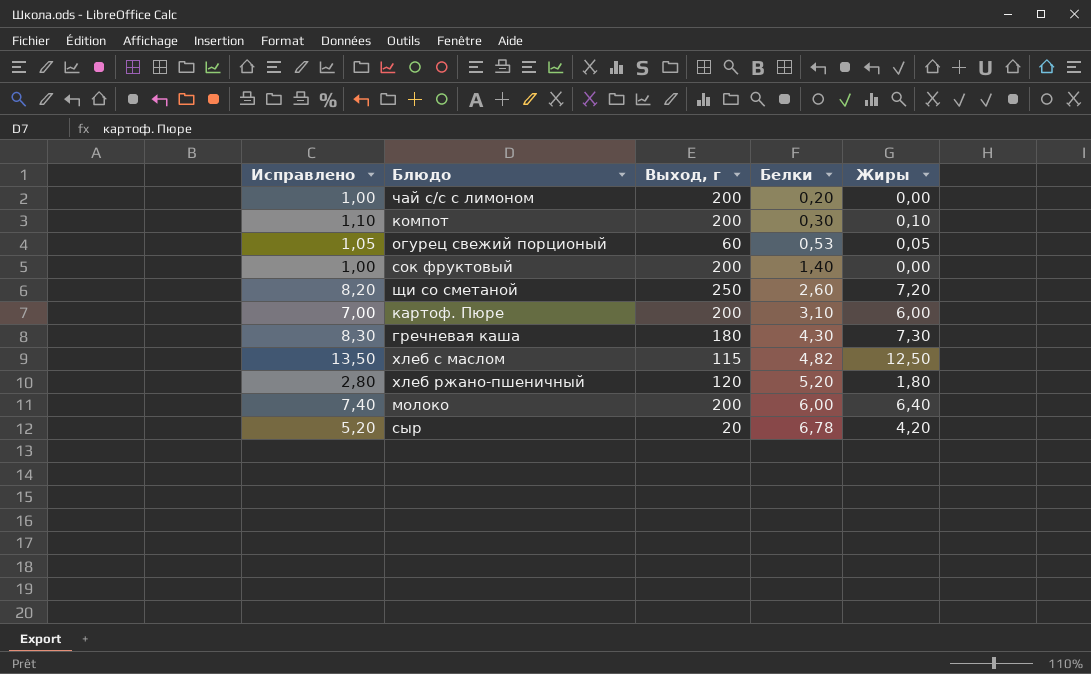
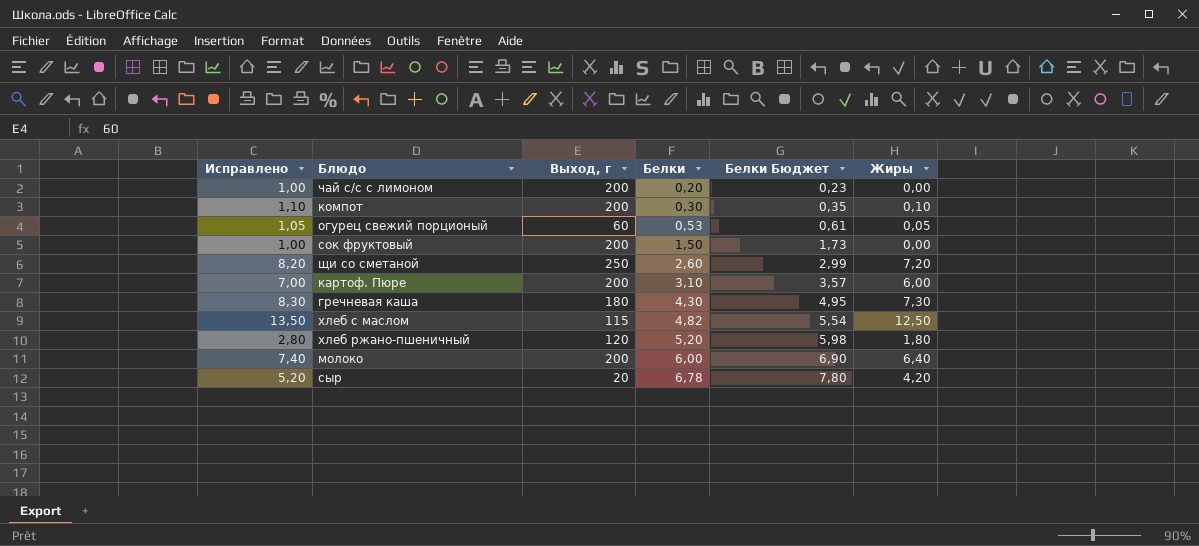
column Белки Бюджет | formula: none -> [Белки] * 1,15
сок фруктовый | Белки: 1,40 -> 1,50

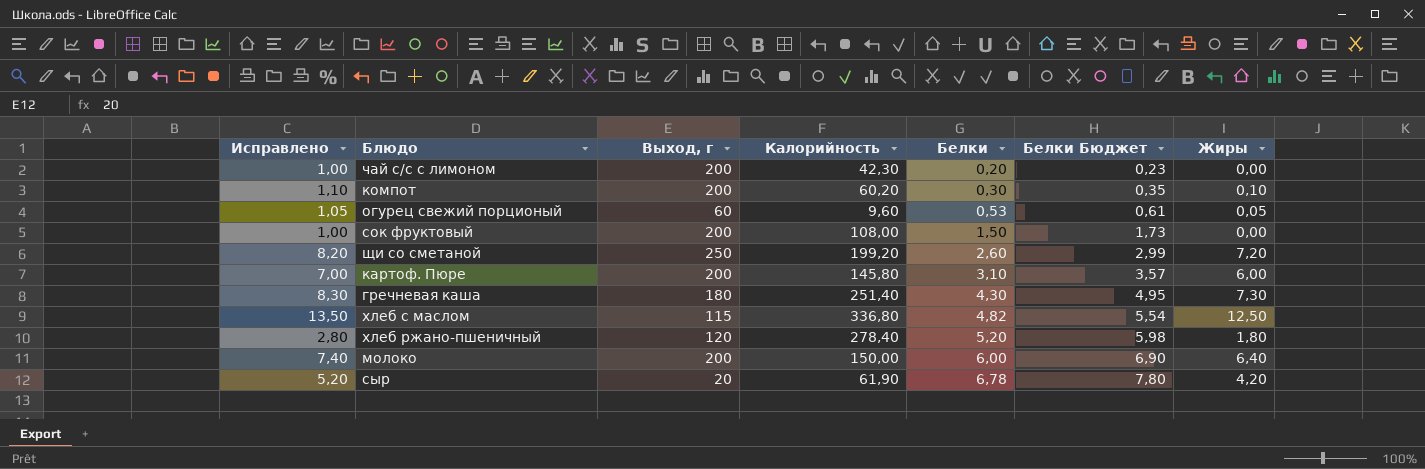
column Калорийность | position: none -> 4

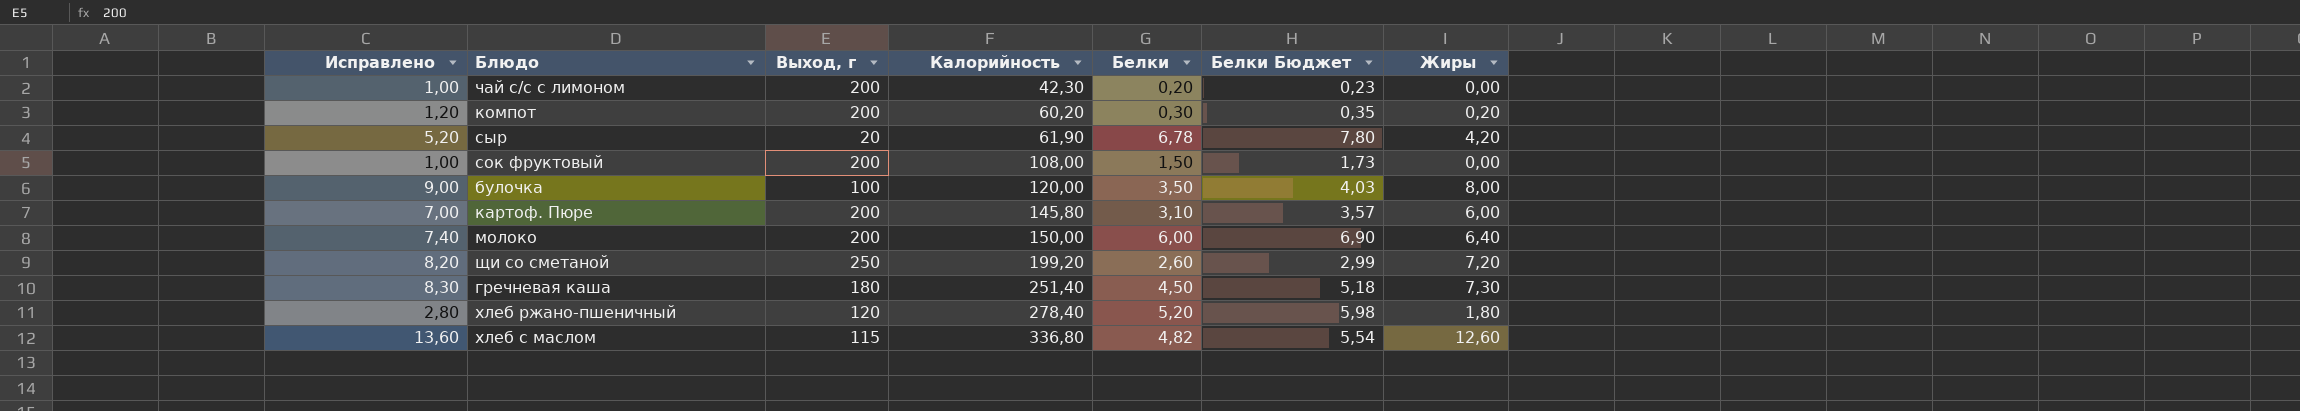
row order: Белки ascending -> Калорийность ascending
row огурец свежий порционый: 1,05 | 60 | 9,60 | 0,53 | 0,61 | 0,05 -> none
компот | Исправлено: 1,10 -> 1,20
компот | Жиры: 0,10 -> 0,20
row булочка: none -> 9,00 | 100 | 120,00 | 3,50 | 4,03 | 8,00
гречневая каша | Белки: 4,30 -> 4,50
гречневая каша | Белки Бюджет: 4,95 -> 5,18
хлеб с маслом | Исправлено: 13,50 -> 13,60
хлеб с маслом | Жиры: 12,50 -> 12,60

